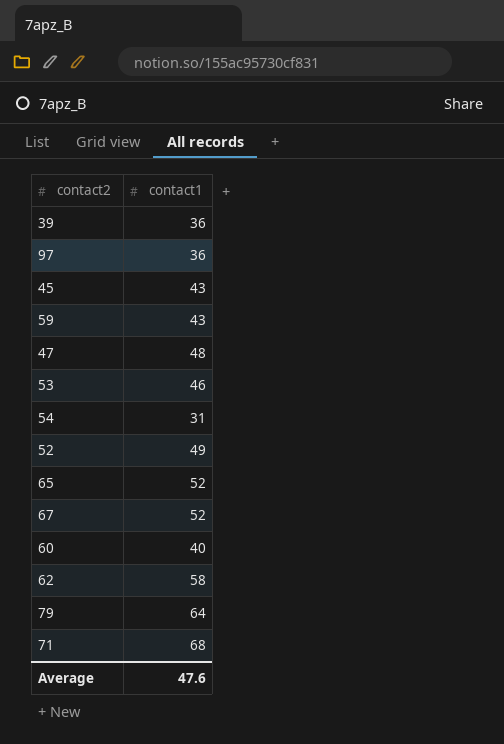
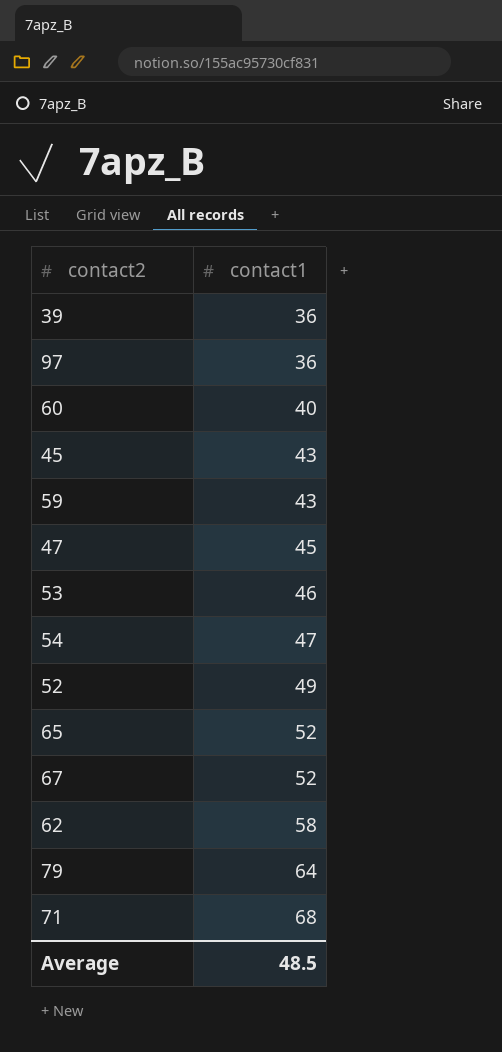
row order: none -> contact1 ascending
47 | contact1: 48 -> 45
54 | contact1: 31 -> 47
Average | contact1: 47.6 -> 48.5

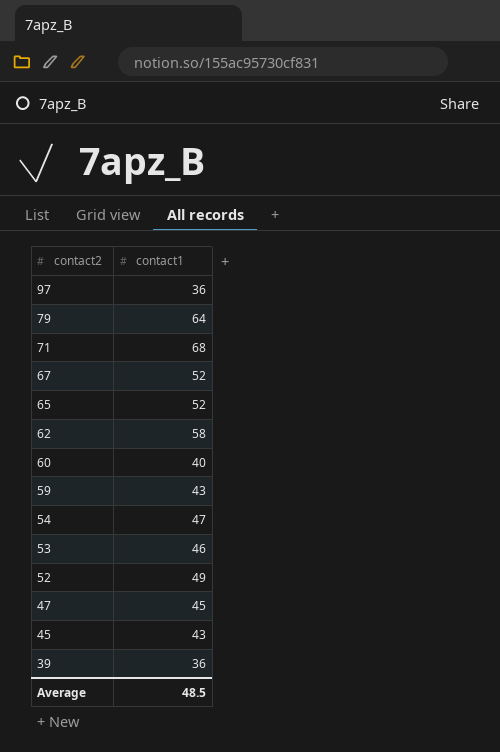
row order: contact1 ascending -> contact2 descending

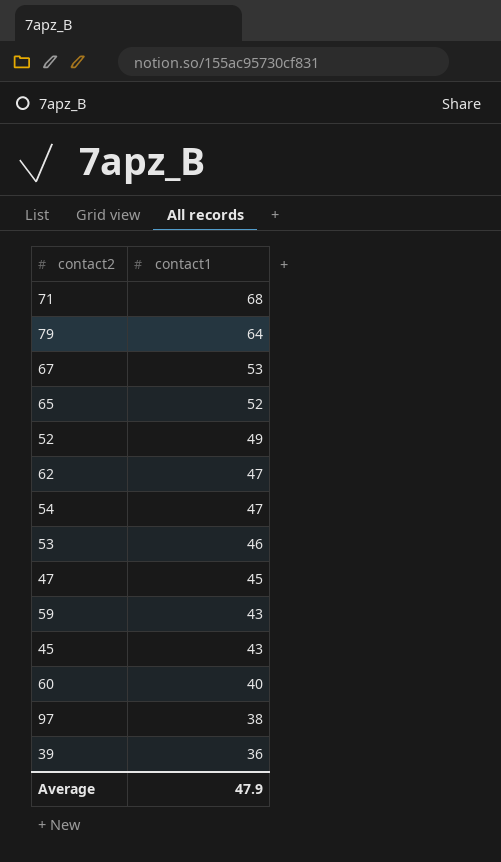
row order: contact2 descending -> contact1 descending
67 | contact1: 52 -> 53
62 | contact1: 58 -> 47
97 | contact1: 36 -> 38
Average | contact1: 48.5 -> 47.9

